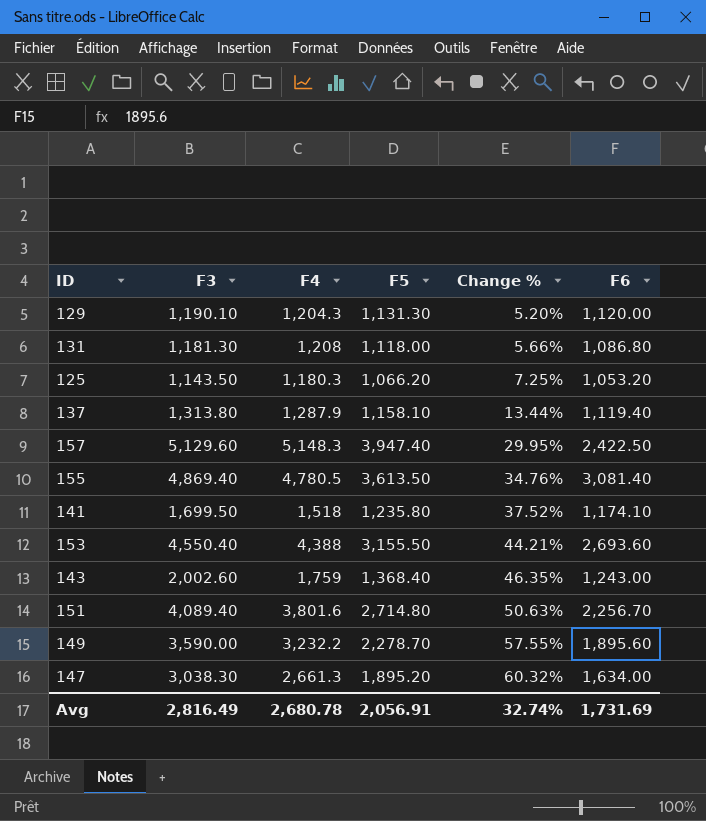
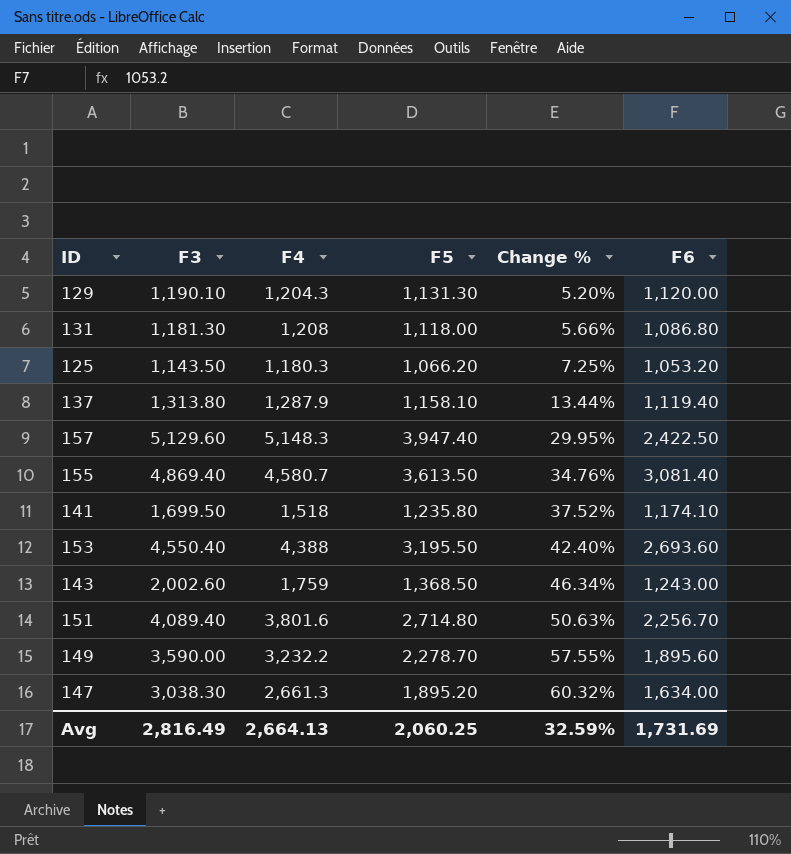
155 | F4: 4,780.5 -> 4,580.7
153 | F5: 3,155.50 -> 3,195.50
153 | Change %: 44.21% -> 42.40%
143 | F5: 1,368.40 -> 1,368.50
143 | Change %: 46.35% -> 46.34%
Avg | F4: 2,680.78 -> 2,664.13
Avg | F5: 2,056.91 -> 2,060.25
Avg | Change %: 32.74% -> 32.59%

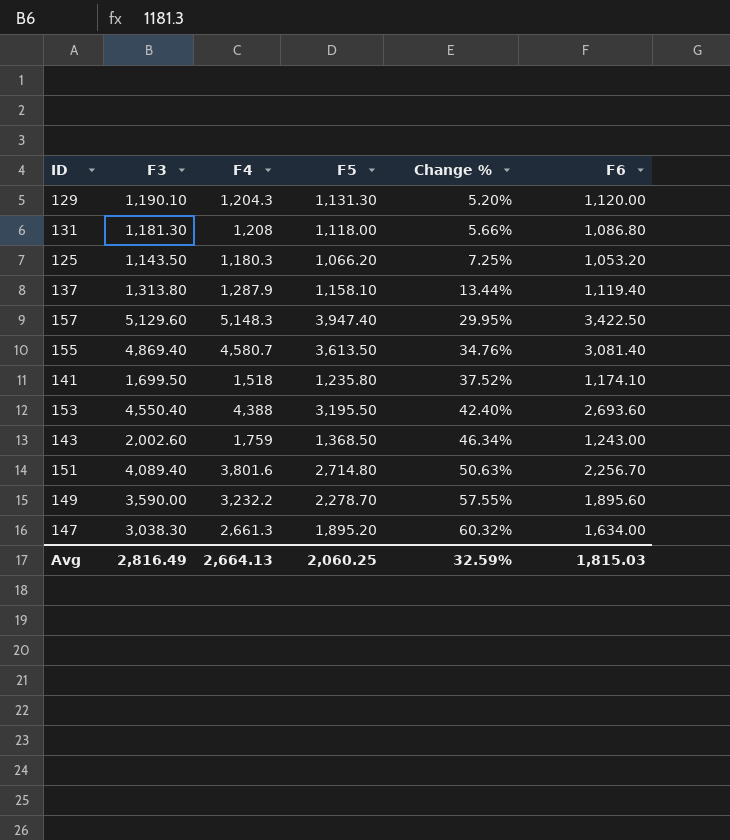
157 | F6: 2,422.50 -> 3,422.50
Avg | F6: 1,731.69 -> 1,815.03

